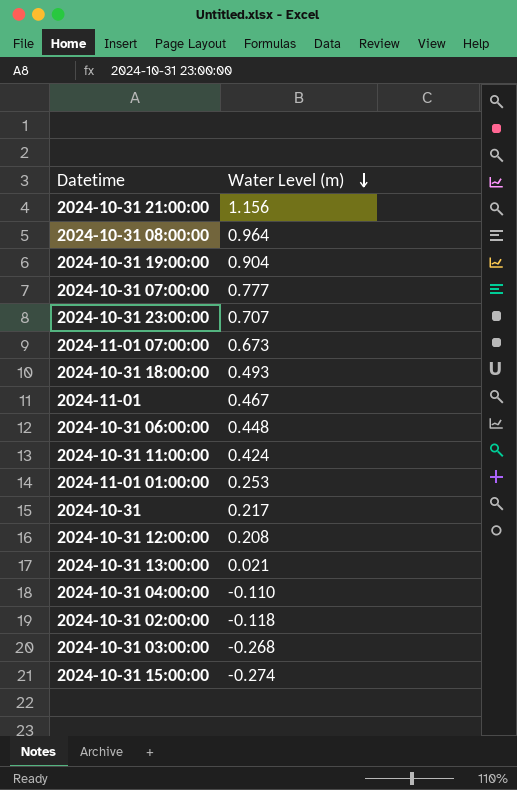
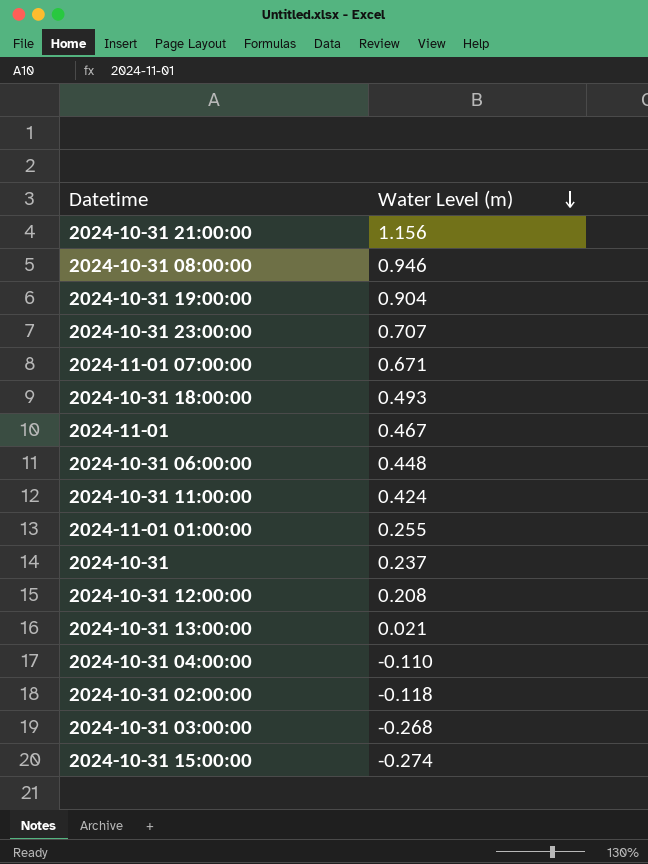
row 2024-10-31 07:00:00: 0.777 -> none
2024-10-31 08:00:00 | Water Level (m): 0.964 -> 0.946
2024-11-01 07:00:00 | Water Level (m): 0.673 -> 0.671
2024-11-01 01:00:00 | Water Level (m): 0.253 -> 0.255
2024-10-31 | Water Level (m): 0.217 -> 0.237

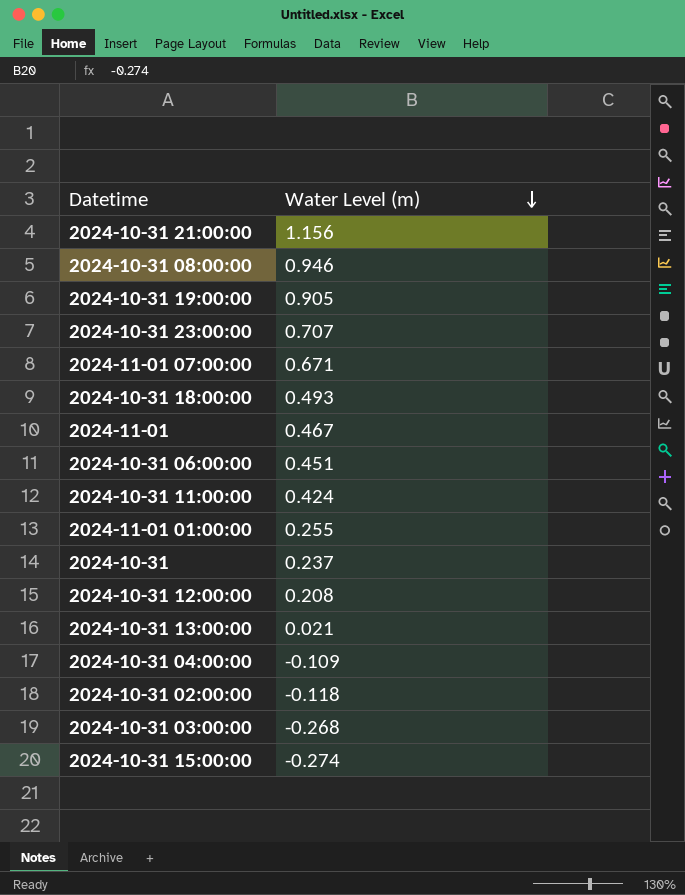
2024-10-31 19:00:00 | Water Level (m): 0.904 -> 0.905
2024-10-31 06:00:00 | Water Level (m): 0.448 -> 0.451
2024-10-31 04:00:00 | Water Level (m): -0.110 -> -0.109

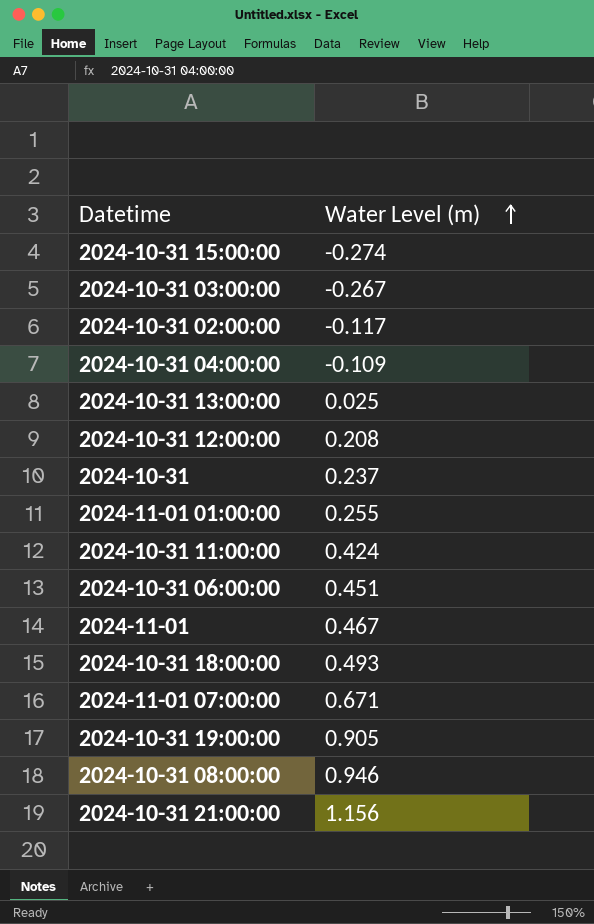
row order: Water Level (m) descending -> Water Level (m) ascending
row 2024-10-31 23:00:00: 0.707 -> none
2024-10-31 03:00:00 | Water Level (m): -0.268 -> -0.267
2024-10-31 02:00:00 | Water Level (m): -0.118 -> -0.117
2024-10-31 13:00:00 | Water Level (m): 0.021 -> 0.025

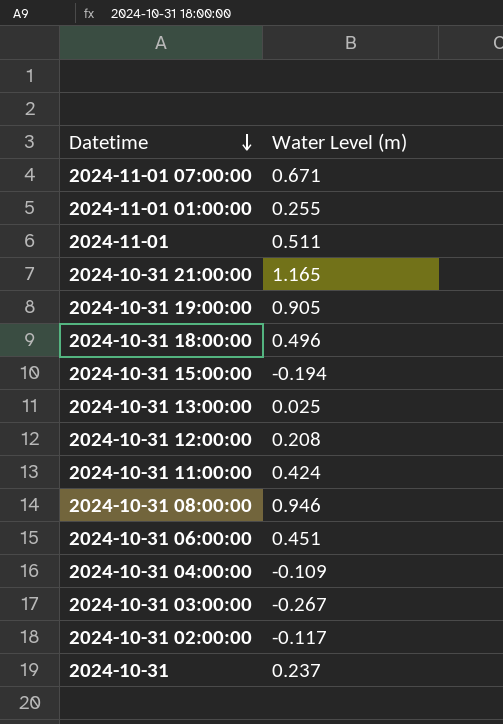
row order: Water Level (m) ascending -> Datetime descending
2024-11-01 | Water Level (m): 0.467 -> 0.511
2024-10-31 21:00:00 | Water Level (m): 1.156 -> 1.165
2024-10-31 18:00:00 | Water Level (m): 0.493 -> 0.496
2024-10-31 15:00:00 | Water Level (m): -0.274 -> -0.194

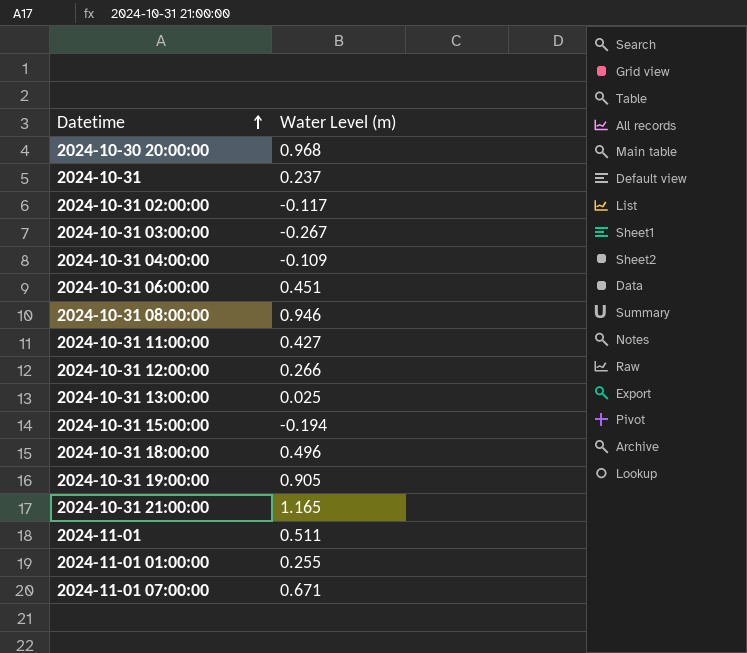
row order: Datetime descending -> Datetime ascending
row 2024-10-30 20:00:00: none -> 0.968
2024-10-31 11:00:00 | Water Level (m): 0.424 -> 0.427
2024-10-31 12:00:00 | Water Level (m): 0.208 -> 0.266

